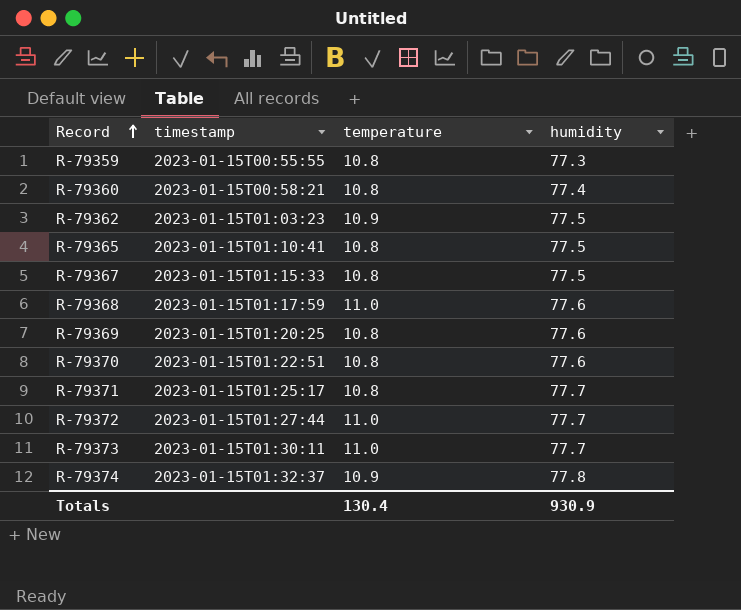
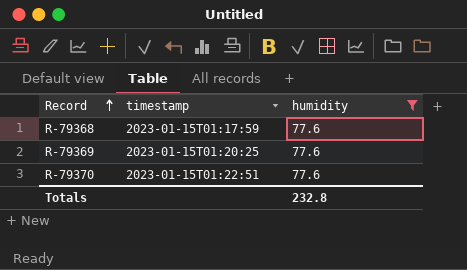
filter: none -> humidity = 77.6
column temperature | position: 3 -> none
Totals | humidity: 930.9 -> 232.8

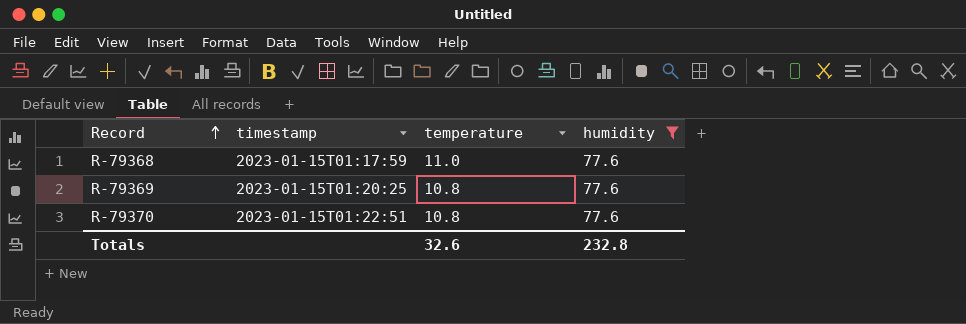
column temperature | position: none -> 3

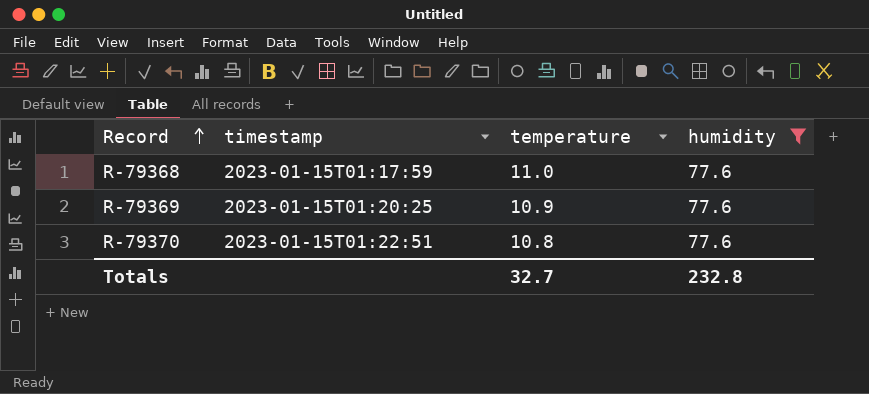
R-79369 | temperature: 10.8 -> 10.9
Totals | temperature: 32.6 -> 32.7

